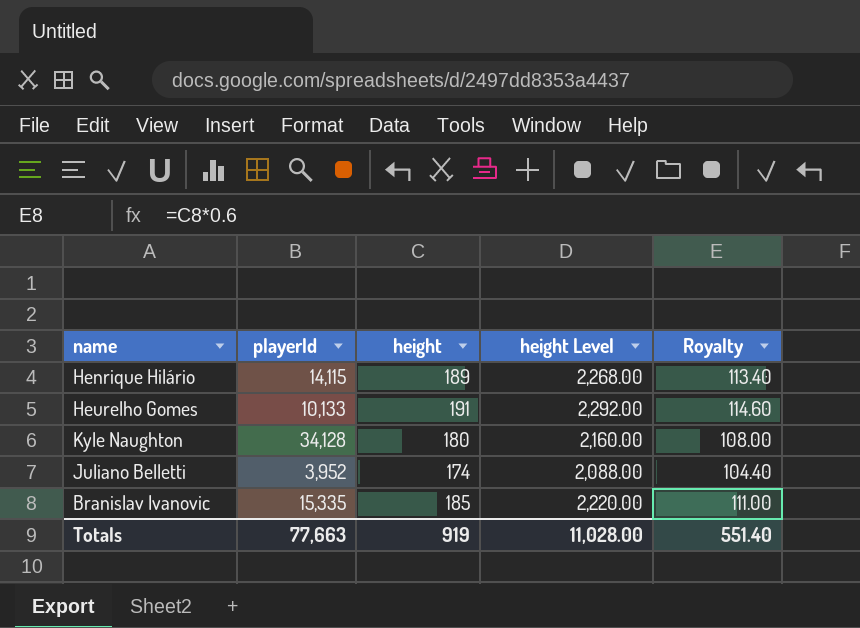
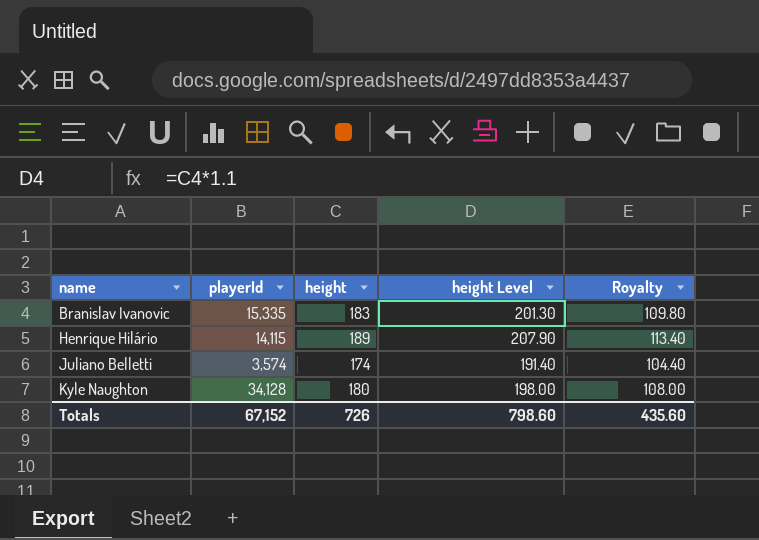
row order: none -> name ascending
column height Level | formula: [height] * 12 -> [height] * 1.1
row Heurelho Gomes: 10,133 | 191 | 2,292.00 | 114.60 -> none
Branislav Ivanovic | height: 185 -> 183
Branislav Ivanovic | Royalty: 111.00 -> 109.80
Juliano Belletti | playerId: 3,952 -> 3,574
Totals | playerId: 77,663 -> 67,152
Totals | height: 919 -> 726
Totals | height Level: 11,028.00 -> 798.60
Totals | Royalty: 551.40 -> 435.60

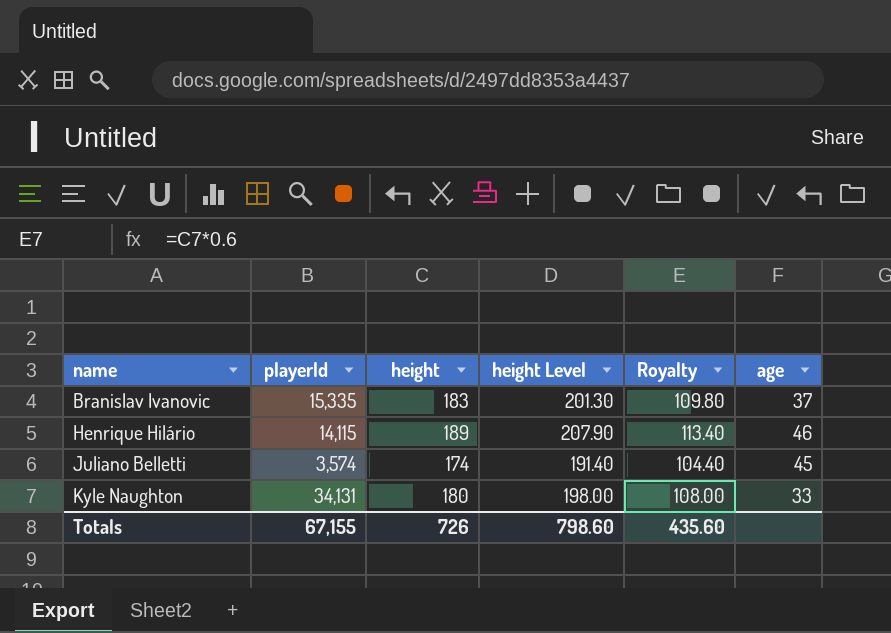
column age | position: none -> 6
Kyle Naughton | playerId: 34,128 -> 34,131
Totals | playerId: 67,152 -> 67,155

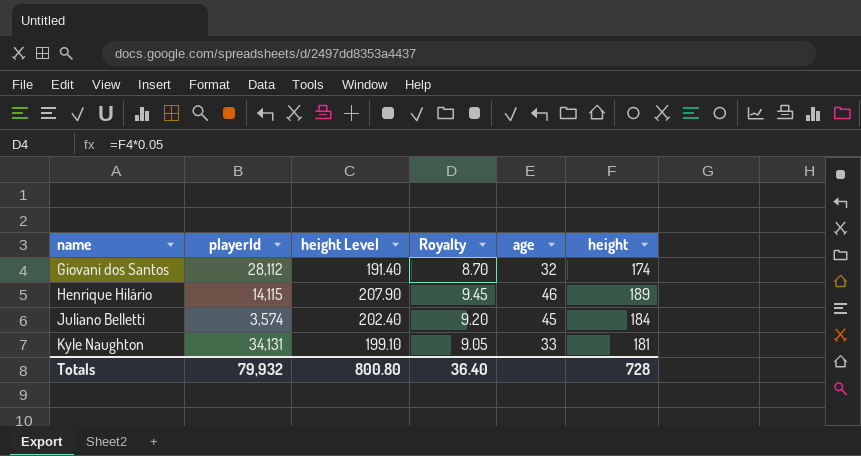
column Royalty | formula: [height] * 0.6 -> [height] * 0.05
column height | position: 3 -> 6
row Branislav Ivanovic: 15,335 | 183 | 201.30 | 109.80 | 37 -> none
row Giovani dos Santos: none -> 28,112 | 191.40 | 8.70 | 32 | 174
Juliano Belletti | height Level: 191.40 -> 202.40
Juliano Belletti | height: 174 -> 184
Kyle Naughton | height Level: 198.00 -> 199.10
Kyle Naughton | height: 180 -> 181
Totals | playerId: 67,155 -> 79,932
Totals | height Level: 798.60 -> 800.80
Totals | Royalty: 435.60 -> 36.40
Totals | height: 726 -> 728

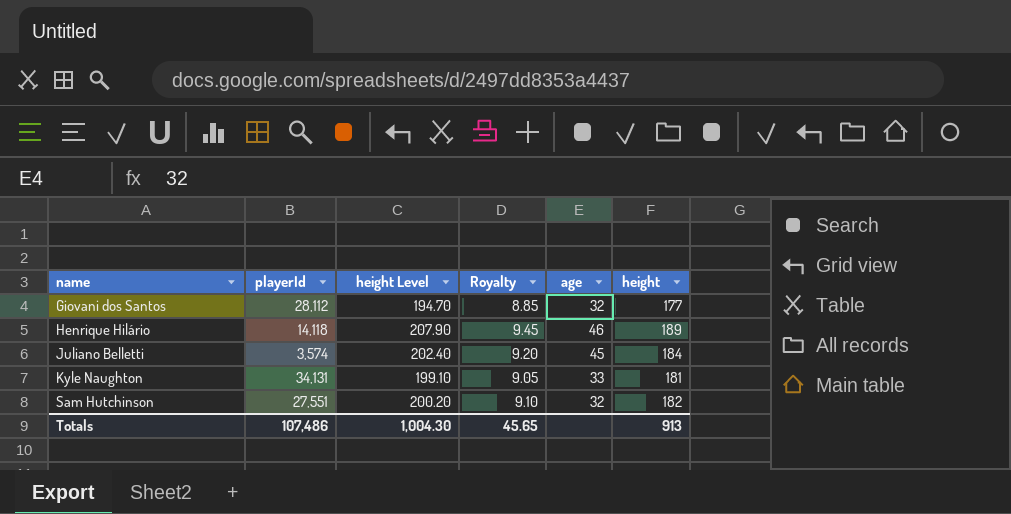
Giovani dos Santos | height Level: 191.40 -> 194.70
Giovani dos Santos | Royalty: 8.70 -> 8.85
Giovani dos Santos | height: 174 -> 177
Henrique Hilário | playerId: 14,115 -> 14,118
row Sam Hutchinson: none -> 27,551 | 200.20 | 9.10 | 32 | 182
Totals | playerId: 79,932 -> 107,486
Totals | height Level: 800.80 -> 1,004.30
Totals | Royalty: 36.40 -> 45.65
Totals | height: 728 -> 913

